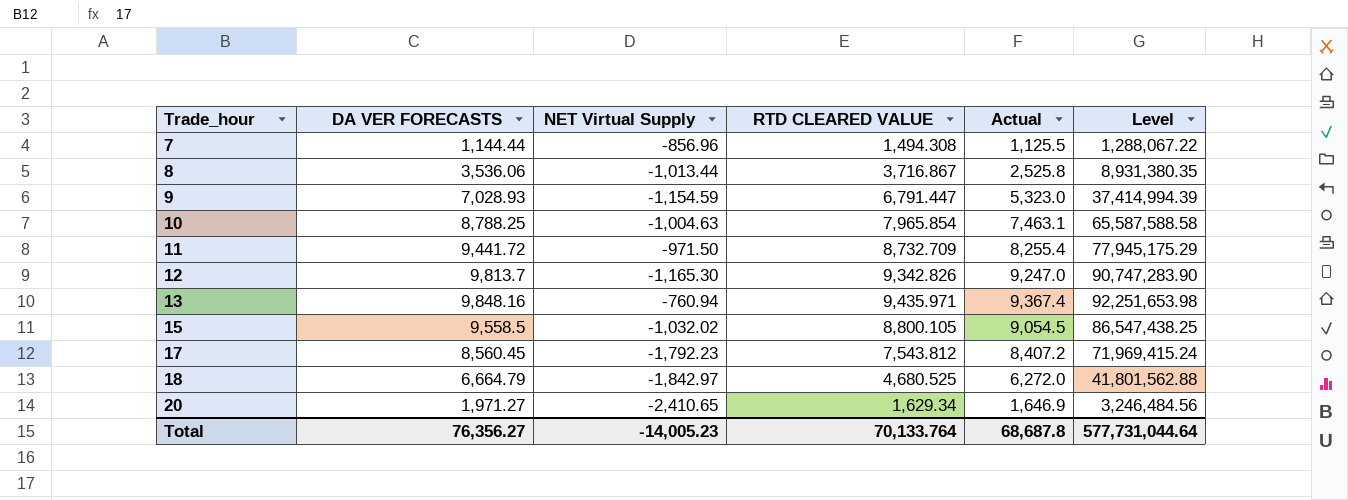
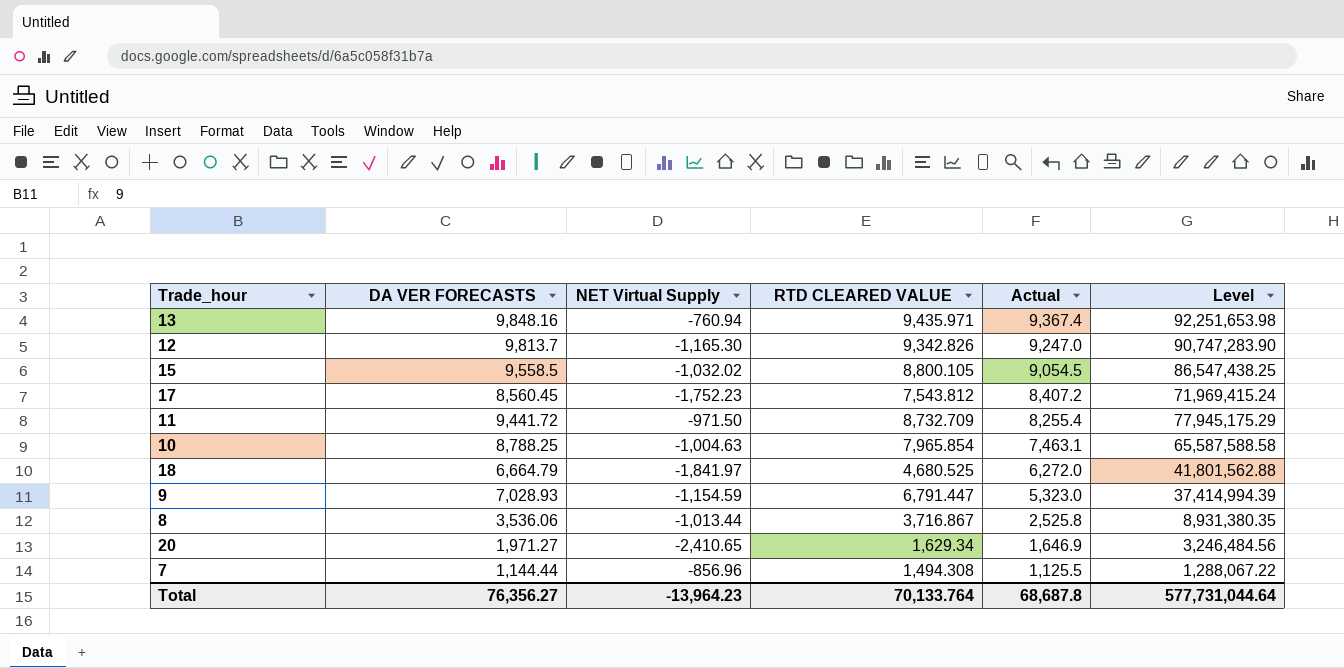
row order: Trade_hour ascending -> Actual descending
17 | NET Virtual Supply: -1,792.23 -> -1,752.23
18 | NET Virtual Supply: -1,842.97 -> -1,841.97
Total | NET Virtual Supply: -14,005.23 -> -13,964.23

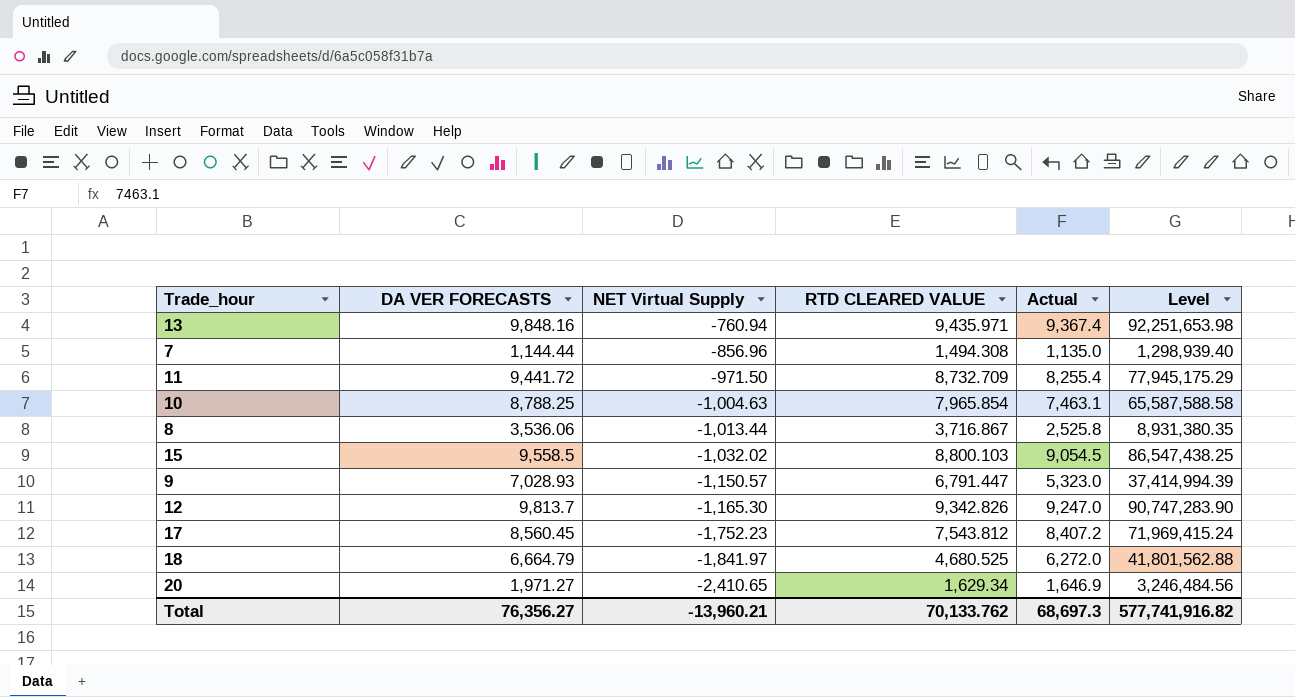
row order: Actual descending -> NET Virtual Supply descending
7 | Actual: 1,125.5 -> 1,135.0
7 | Level: 1,288,067.22 -> 1,298,939.40
15 | RTD CLEARED VALUE: 8,800.105 -> 8,800.103
9 | NET Virtual Supply: -1,154.59 -> -1,150.57
Total | NET Virtual Supply: -13,964.23 -> -13,960.21
Total | RTD CLEARED VALUE: 70,133.764 -> 70,133.762
Total | Actual: 68,687.8 -> 68,697.3
Total | Level: 577,731,044.64 -> 577,741,916.82

